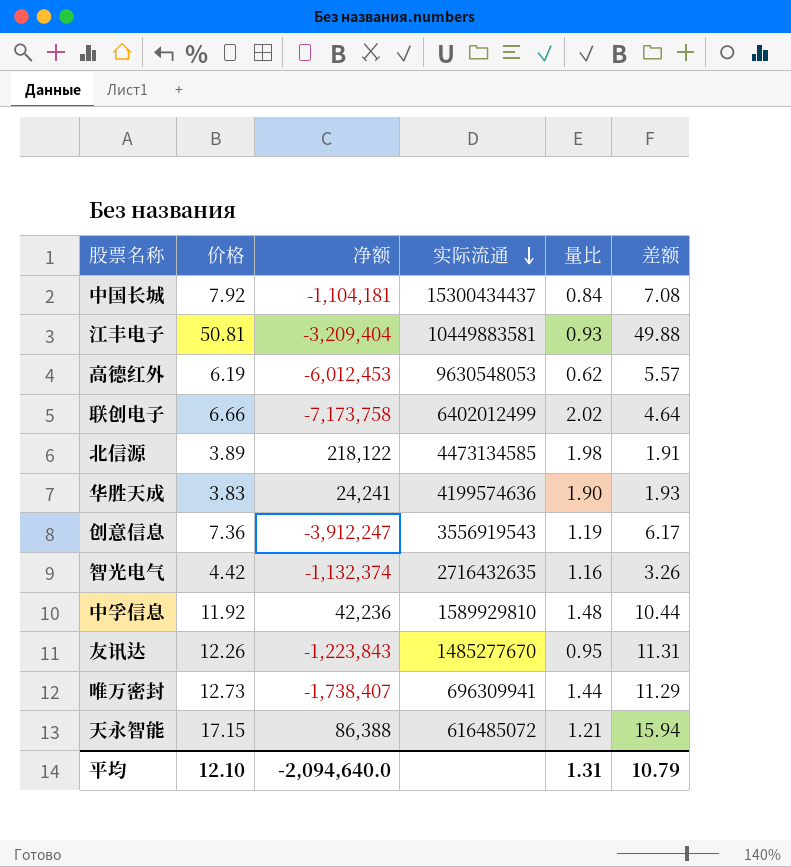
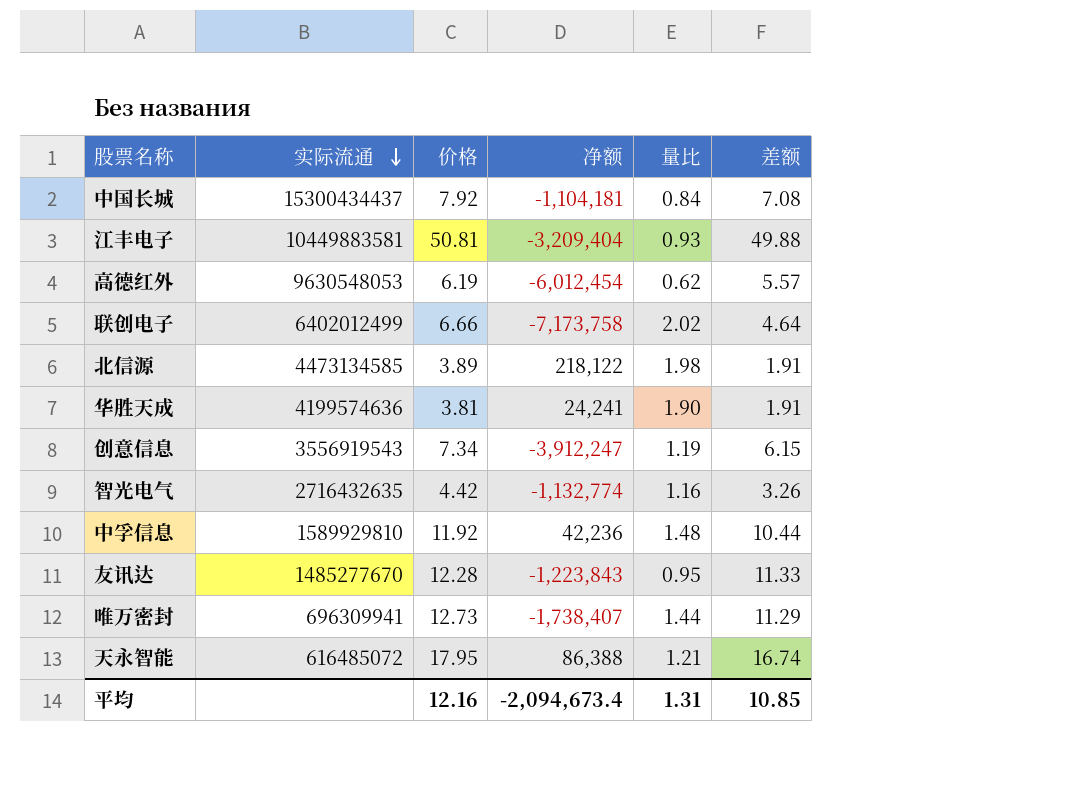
column 实际流通 | position: 4 -> 2
高德红外 | 净额: -6,012,453 -> -6,012,454
华胜天成 | 价格: 3.83 -> 3.81
华胜天成 | 差额: 1.93 -> 1.91
创意信息 | 价格: 7.36 -> 7.34
创意信息 | 差额: 6.17 -> 6.15
智光电气 | 净额: -1,132,374 -> -1,132,774
友讯达 | 价格: 12.26 -> 12.28
友讯达 | 差额: 11.31 -> 11.33
天永智能 | 价格: 17.15 -> 17.95
天永智能 | 差额: 15.94 -> 16.74
平均 | 价格: 12.10 -> 12.16
平均 | 净额: -2,094,640.0 -> -2,094,673.4
平均 | 差额: 10.79 -> 10.85

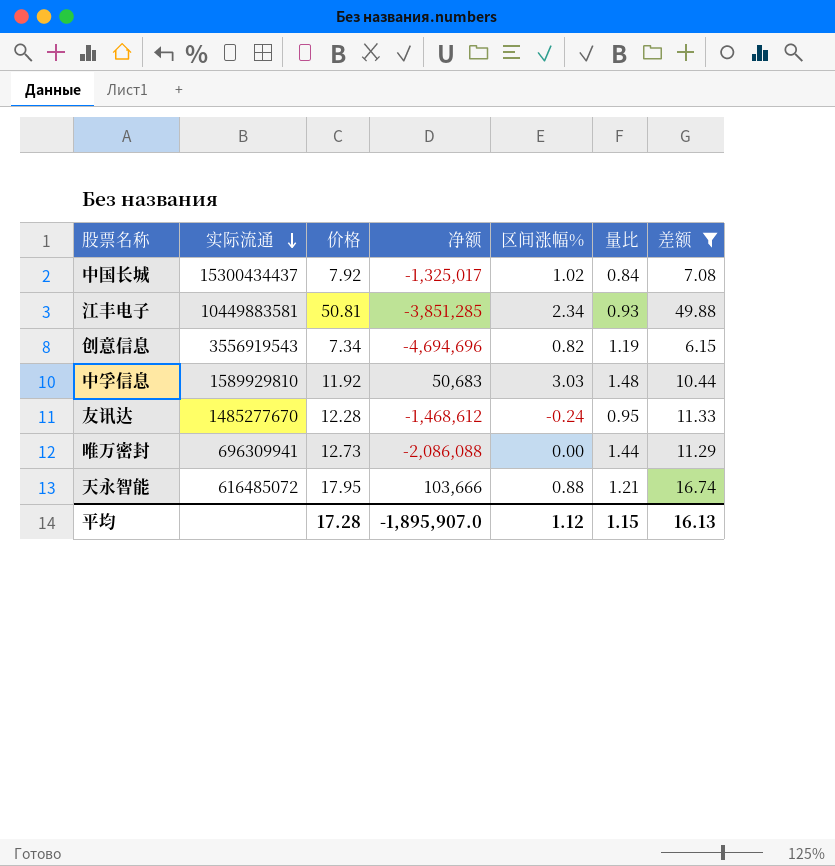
filter: none -> 差额 >= 6.15
column 区间涨幅% | position: none -> 5
中国长城 | 净额: -1,104,181 -> -1,325,017
江丰电子 | 净额: -3,209,404 -> -3,851,285
创意信息 | 净额: -3,912,247 -> -4,694,696
中孚信息 | 净额: 42,236 -> 50,683
友讯达 | 净额: -1,223,843 -> -1,468,612
唯万密封 | 净额: -1,738,407 -> -2,086,088
天永智能 | 净额: 86,388 -> 103,666
平均 | 价格: 12.16 -> 17.28
平均 | 净额: -2,094,673.4 -> -1,895,907.0
平均 | 量比: 1.31 -> 1.15
平均 | 差额: 10.85 -> 16.13

